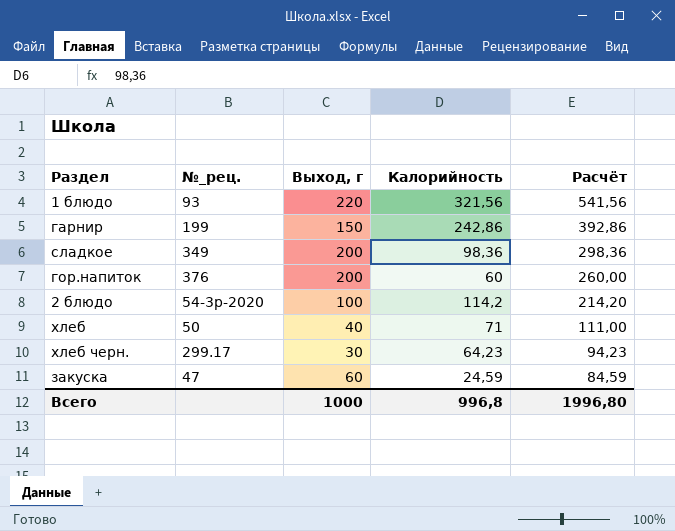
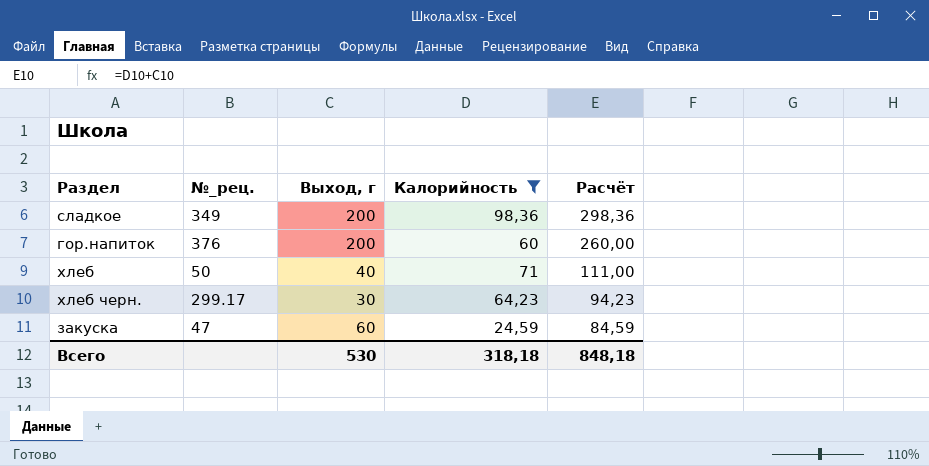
filter: none -> Калорийность <= 98,36
Всего | Выход, г: 1000 -> 530
Всего | Калорийность: 996,8 -> 318,18
Всего | Расчёт: 1996,80 -> 848,18

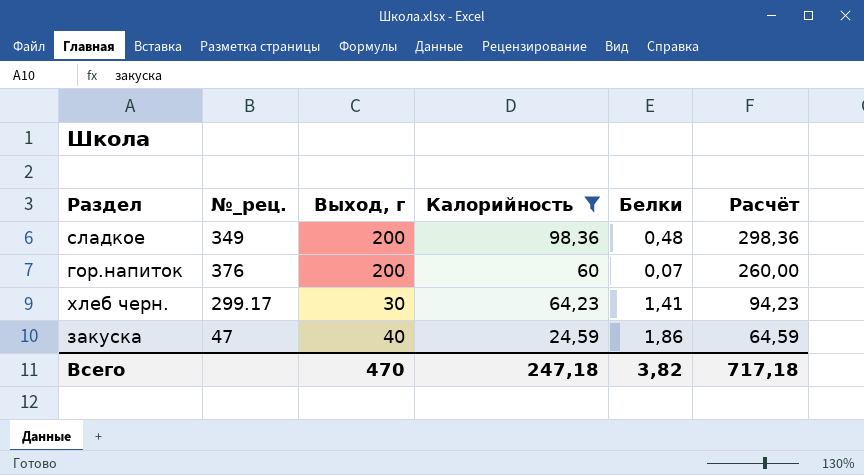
column Белки | position: none -> 5
row хлеб: 50 | 40 | 71 | 111,00 -> none
закуска | Выход, г: 60 -> 40
закуска | Расчёт: 84,59 -> 64,59
Всего | Выход, г: 530 -> 470
Всего | Калорийность: 318,18 -> 247,18
Всего | Расчёт: 848,18 -> 717,18

